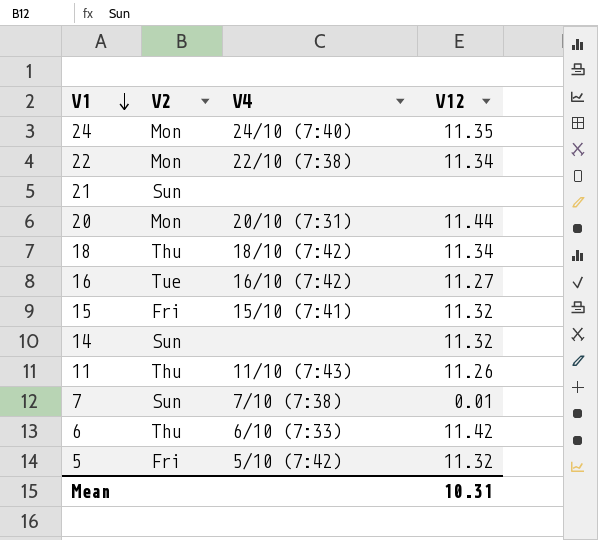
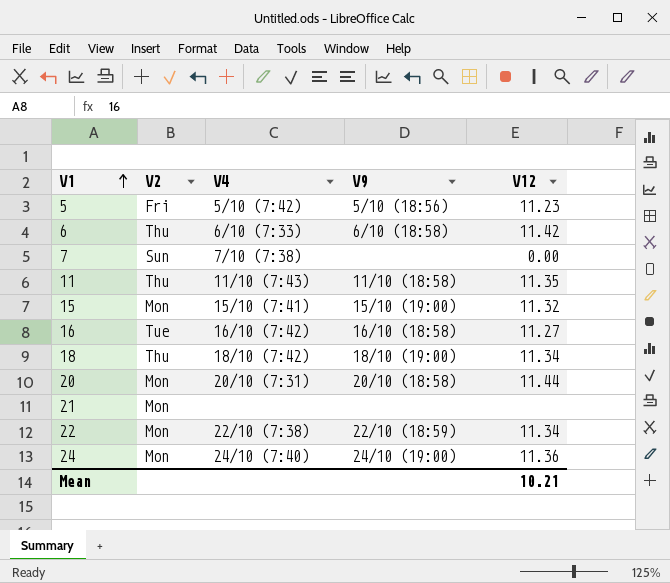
row order: V1 descending -> V1 ascending
column V9 | position: none -> 4
row 14: Sun | none | 11.32 -> none
5 | V12: 11.32 -> 11.23
7 | V12: 0.01 -> 0.00
11 | V12: 11.26 -> 11.35
15 | V2: Fri -> Mon
21 | V2: Sun -> Mon
24 | V12: 11.35 -> 11.36
Mean | V12: 10.31 -> 10.21

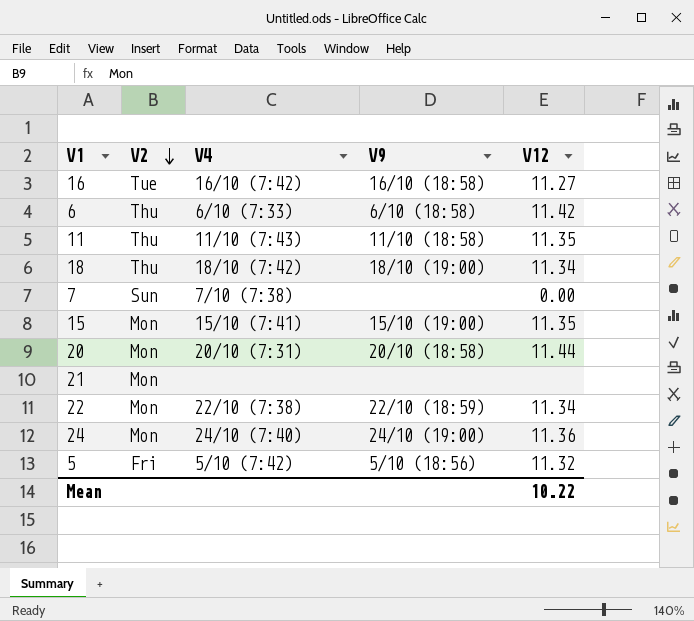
row order: V1 ascending -> V2 descending
15 | V12: 11.32 -> 11.35
5 | V12: 11.23 -> 11.32
Mean | V12: 10.21 -> 10.22

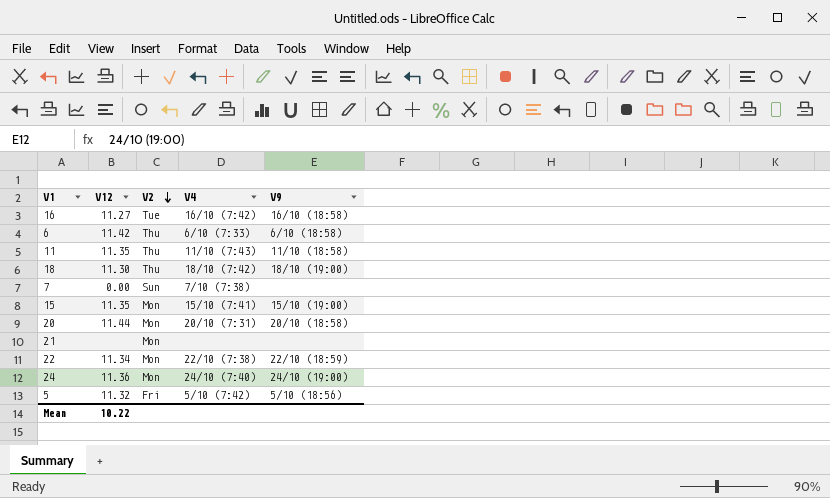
column V12 | position: 5 -> 2
18 | V12: 11.34 -> 11.30

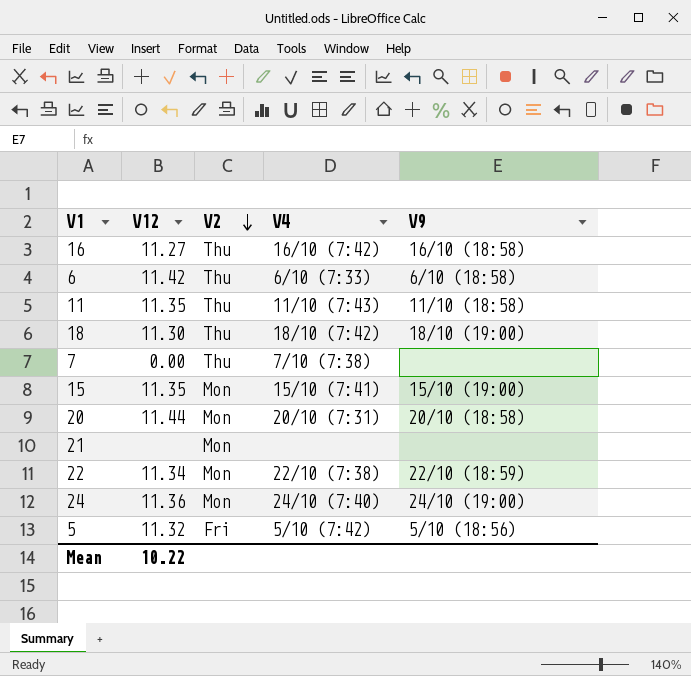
16 | V2: Tue -> Thu
7 | V2: Sun -> Thu

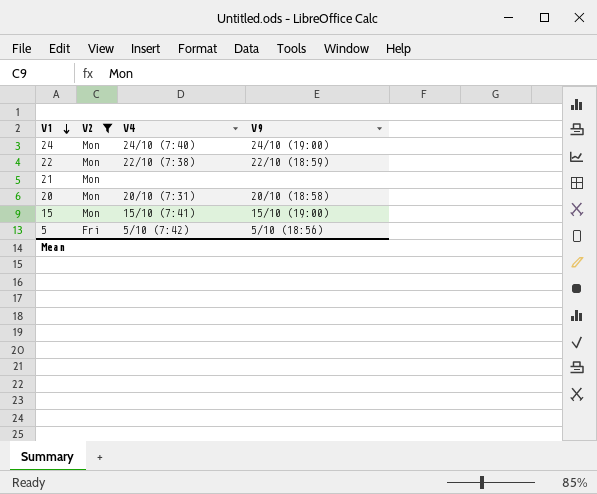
filter: none -> V2 != Thu
row order: V2 descending -> V1 descending
column V12 | position: 2 -> none

